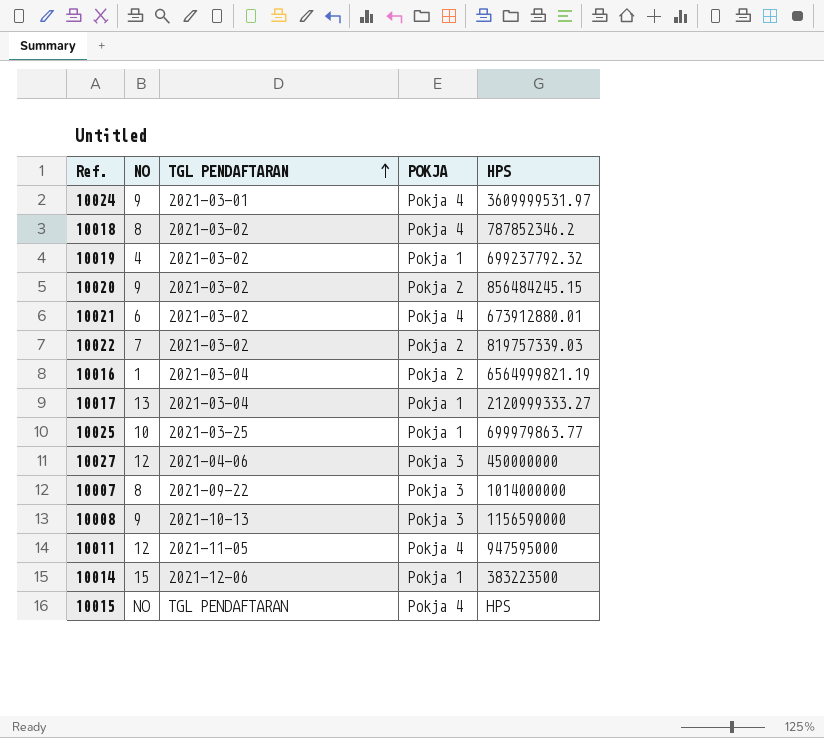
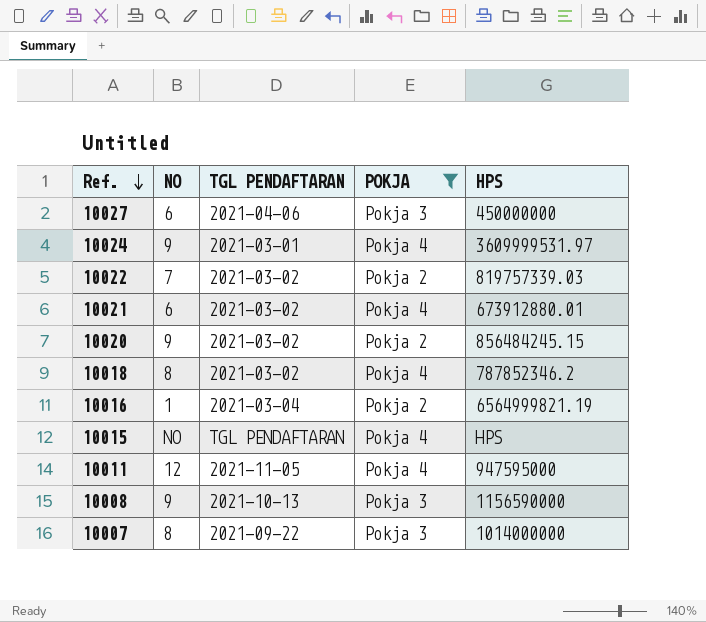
filter: none -> POKJA != Pokja 1
row order: TGL PENDAFTARAN ascending -> Ref. descending
10027 | NO: 12 -> 6

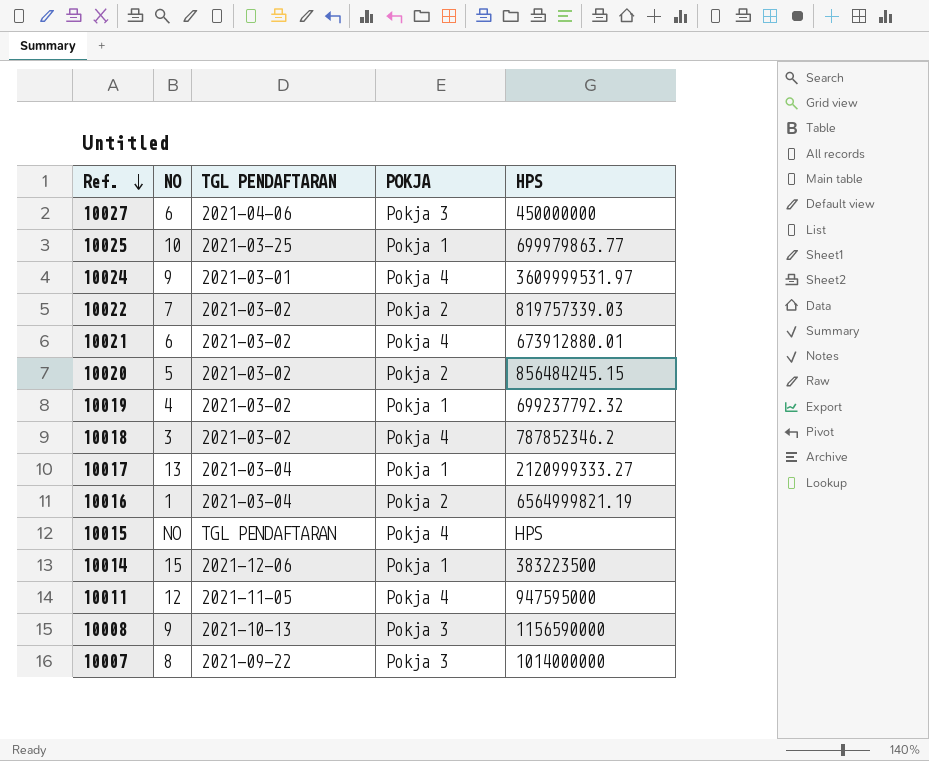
filter: POKJA != Pokja 1 -> none
10020 | NO: 9 -> 5
10018 | NO: 8 -> 3

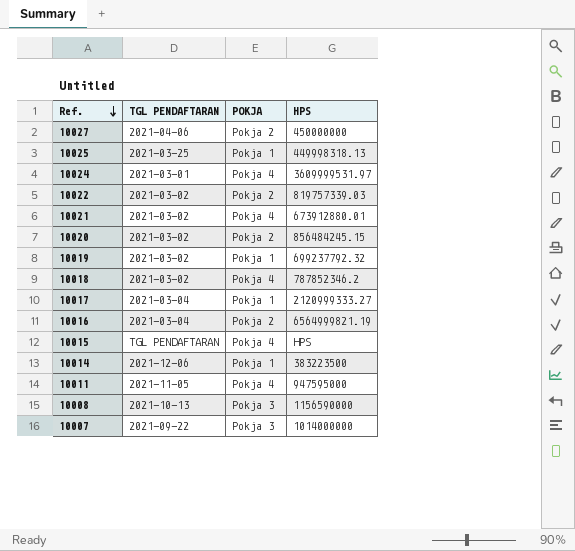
column NO | position: 2 -> none
10027 | POKJA: Pokja 3 -> Pokja 2
10025 | HPS: 699979863.77 -> 449998318.13

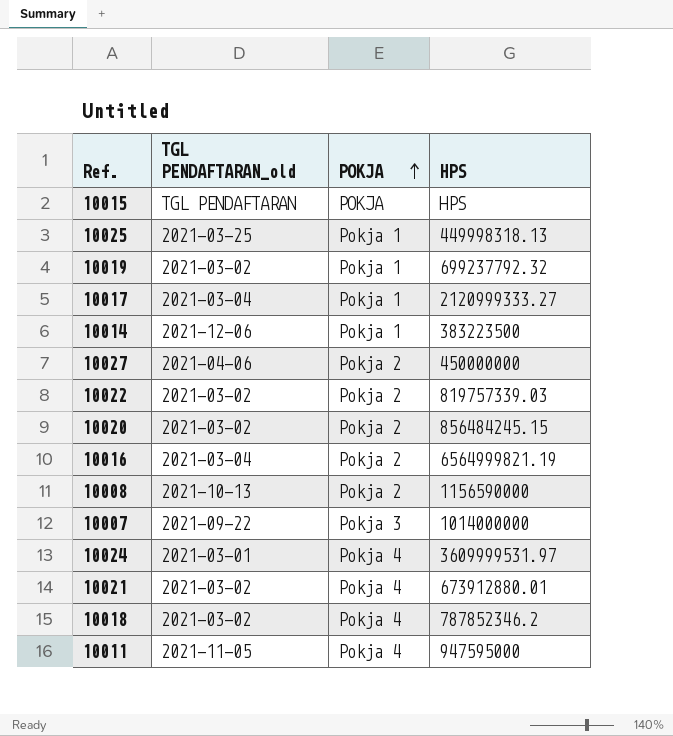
row order: Ref. descending -> POKJA ascending
column name: TGL PENDAFTARAN -> TGL PENDAFTARAN_old
10015 | POKJA: Pokja 4 -> POKJA
10008 | POKJA: Pokja 3 -> Pokja 2

